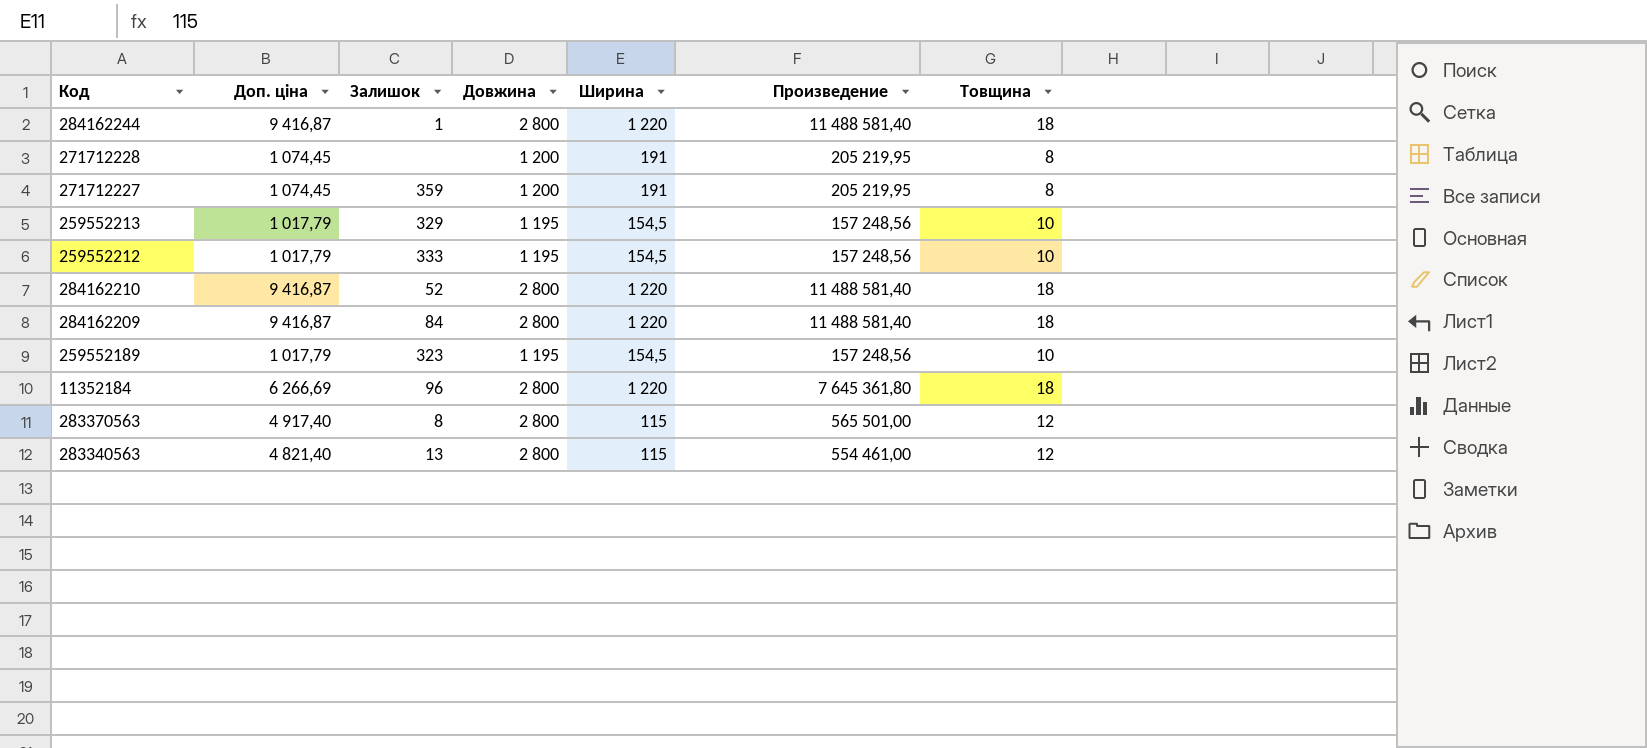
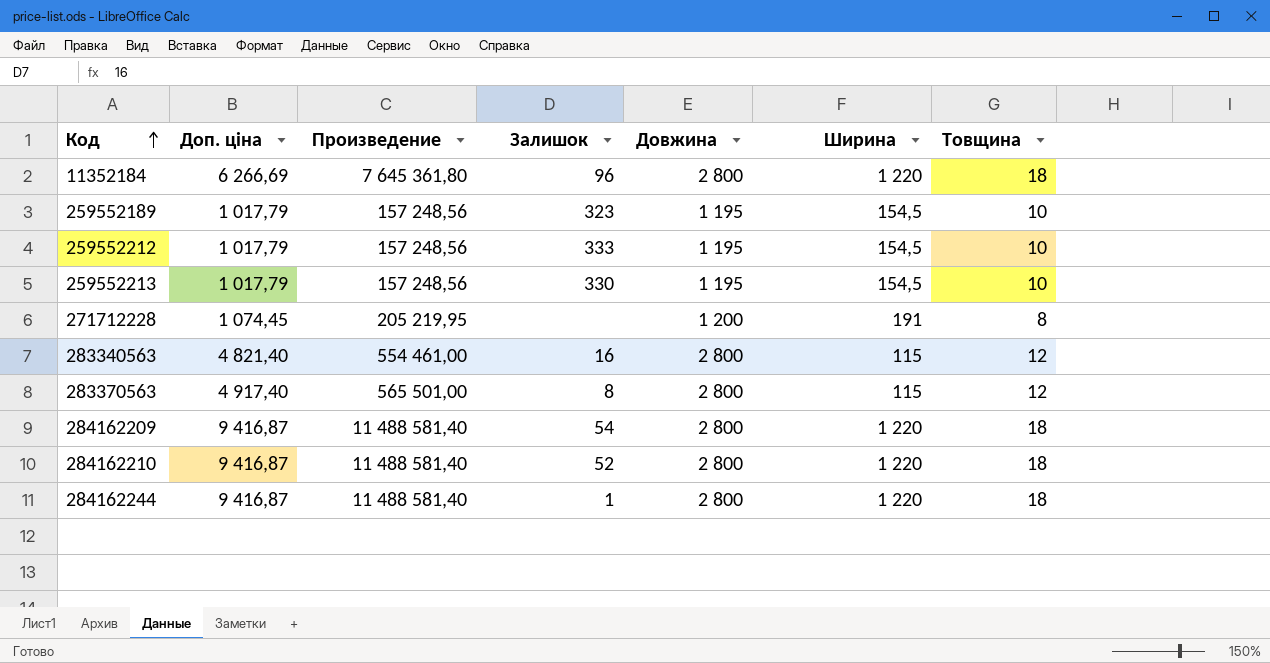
row order: none -> Код ascending
column Произведение | position: 6 -> 3
row 271712227: 1 074,45 | 359 | 1 200 | 191 | 205 219,95 | 8 -> none
259552213 | Залишок: 329 -> 330
283340563 | Залишок: 13 -> 16
284162209 | Залишок: 84 -> 54

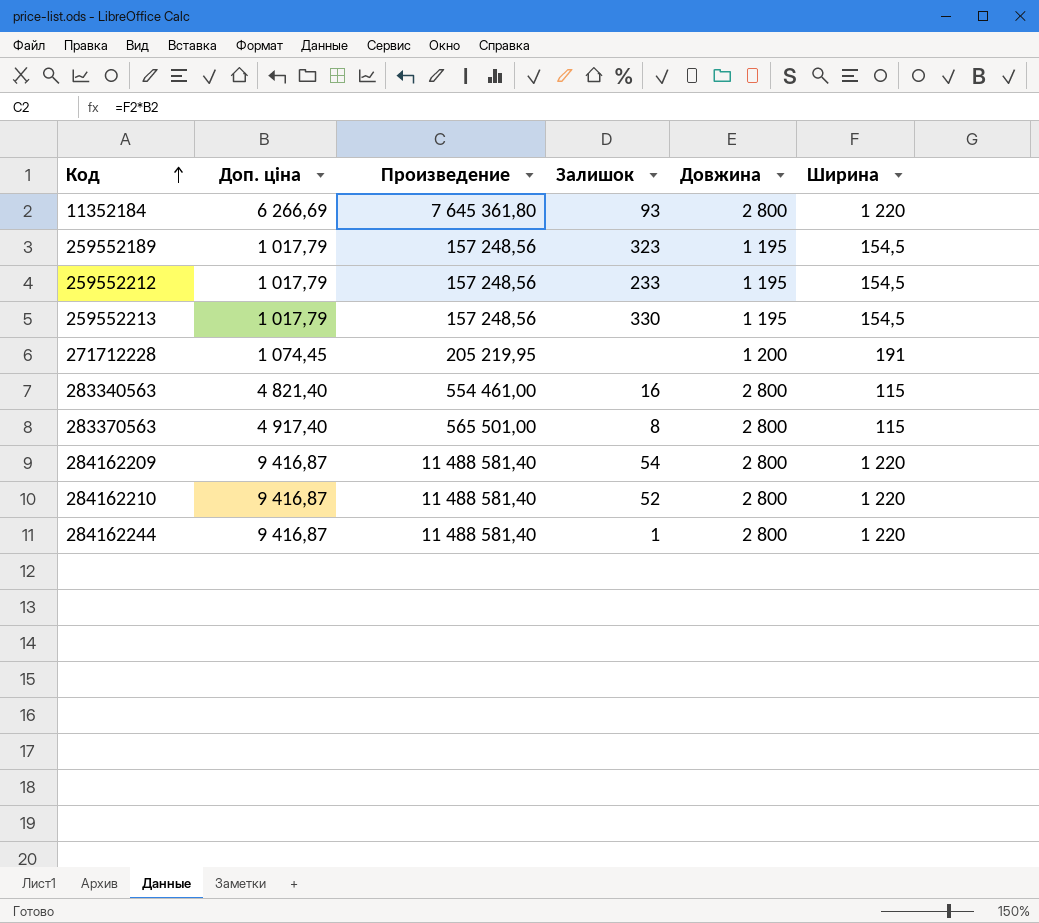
column Товщина | position: 7 -> none
11352184 | Залишок: 96 -> 93
259552212 | Залишок: 333 -> 233

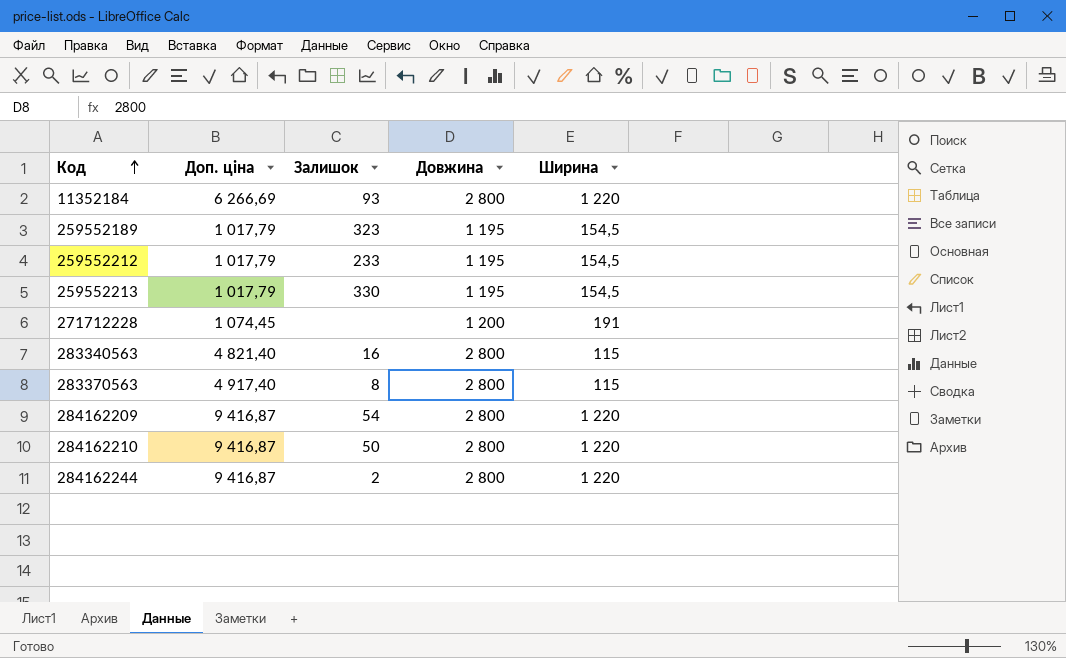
column Произведение | formula: [Доп. ціна] * [Ширина] -> none
284162210 | Залишок: 52 -> 50
284162244 | Залишок: 1 -> 2

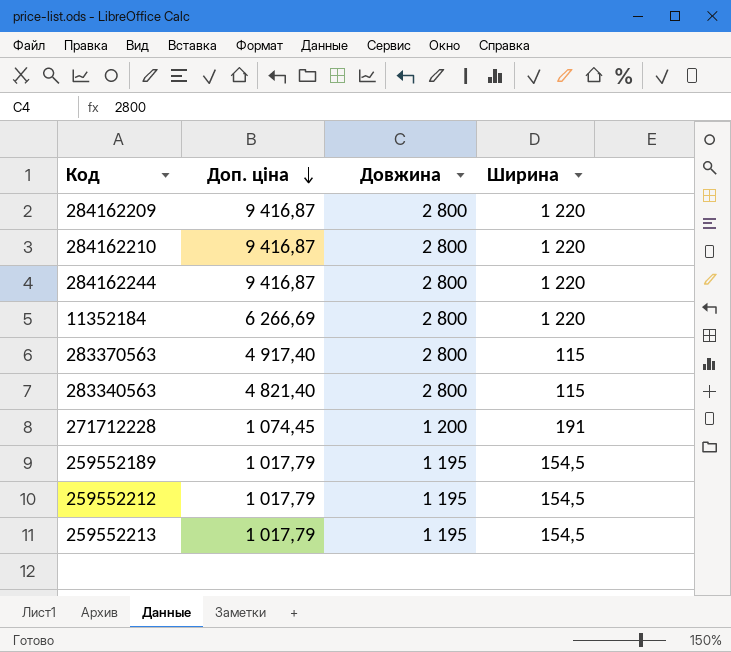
row order: Код ascending -> Доп. ціна descending
column Залишок | position: 3 -> none

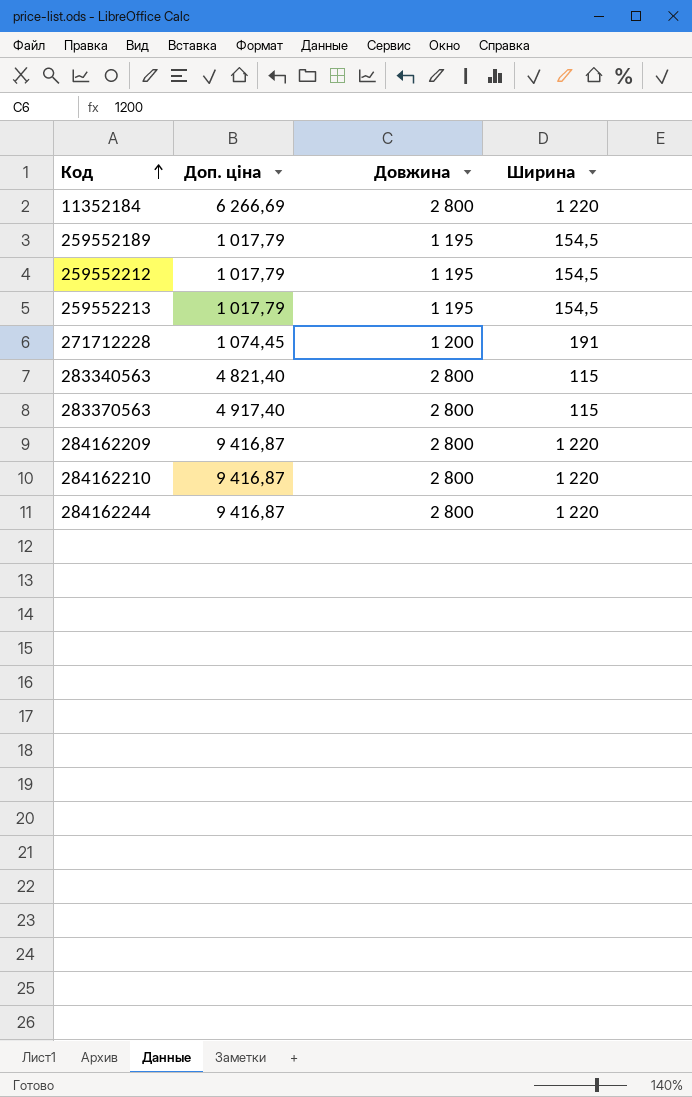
row order: Доп. ціна descending -> Код ascending

